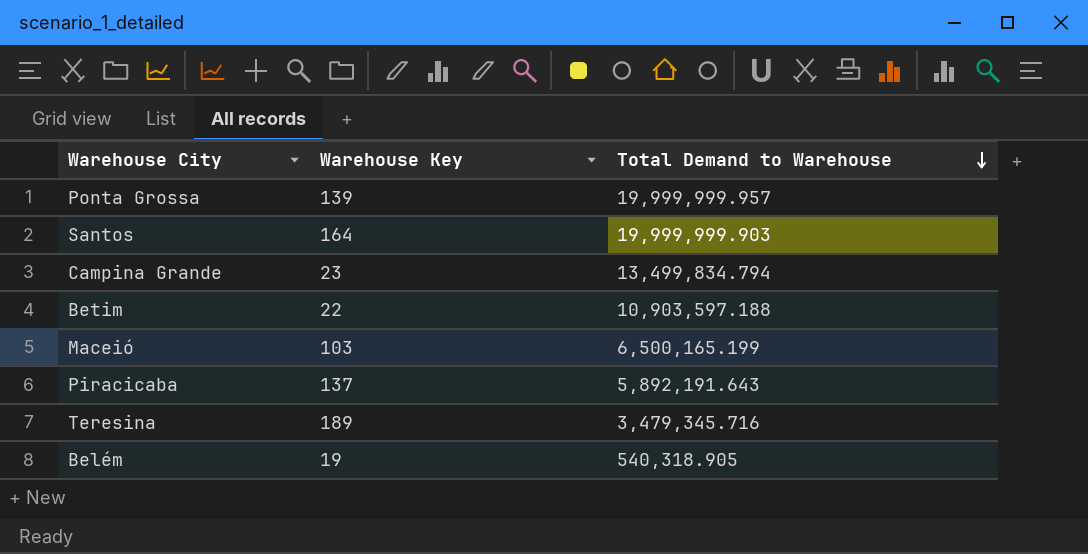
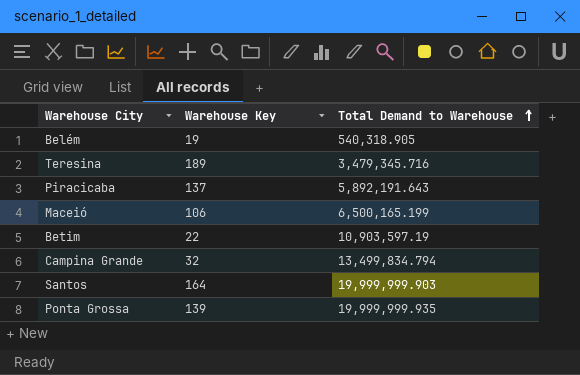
row order: Total Demand to Warehouse descending -> Total Demand to Warehouse ascending
Maceió | Warehouse Key: 103 -> 106
Betim | Total Demand to Warehouse: 10,903,597.188 -> 10,903,597.19
Campina Grande | Warehouse Key: 23 -> 32
Ponta Grossa | Total Demand to Warehouse: 19,999,999.957 -> 19,999,999.935

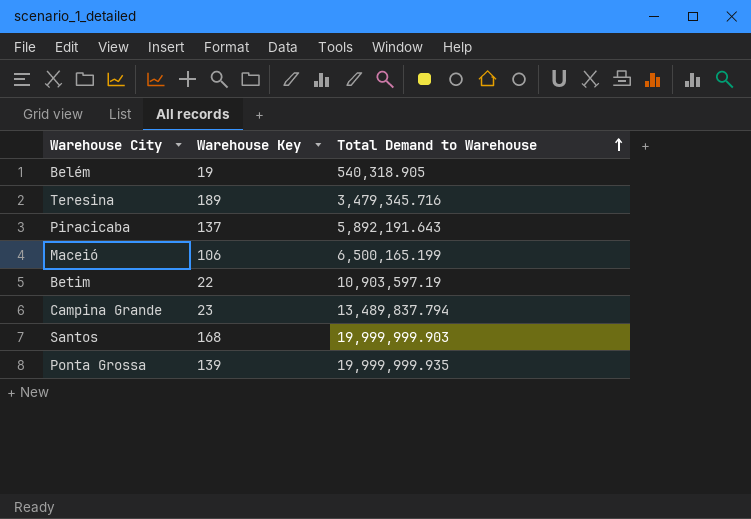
Campina Grande | Warehouse Key: 32 -> 23
Campina Grande | Total Demand to Warehouse: 13,499,834.794 -> 13,489,837.794
Santos | Warehouse Key: 164 -> 168

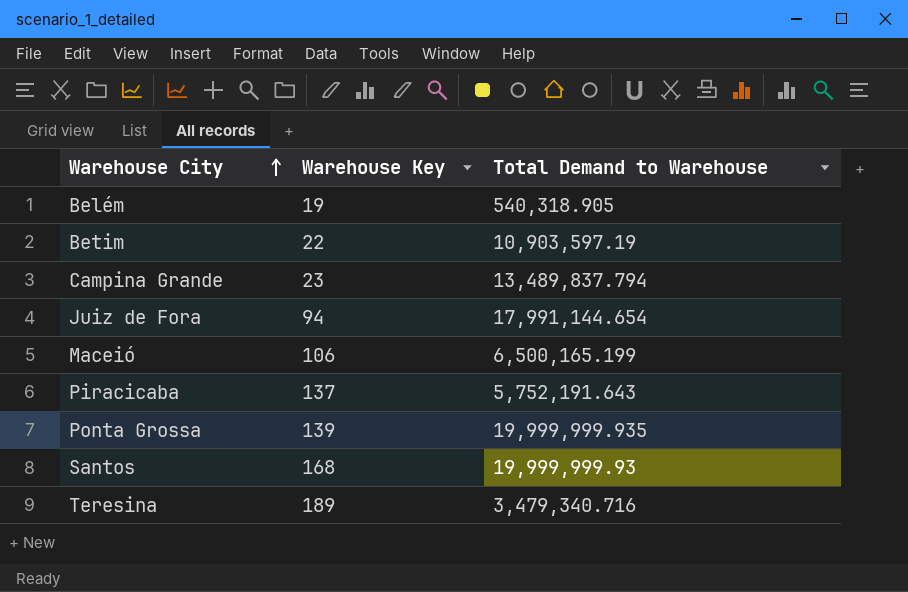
row order: Total Demand to Warehouse ascending -> Warehouse City ascending
row Juiz de Fora: none -> 94 | 17,991,144.654
Piracicaba | Total Demand to Warehouse: 5,892,191.643 -> 5,752,191.643
Santos | Total Demand to Warehouse: 19,999,999.903 -> 19,999,999.93
Teresina | Total Demand to Warehouse: 3,479,345.716 -> 3,479,340.716

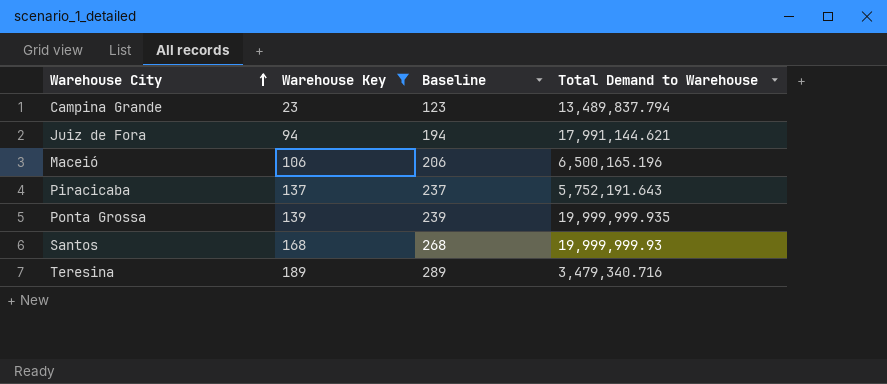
filter: none -> Warehouse Key >= 23
column Baseline | formula: none -> [Warehouse Key] + 100
Juiz de Fora | Total Demand to Warehouse: 17,991,144.654 -> 17,991,144.621
Maceió | Total Demand to Warehouse: 6,500,165.199 -> 6,500,165.196

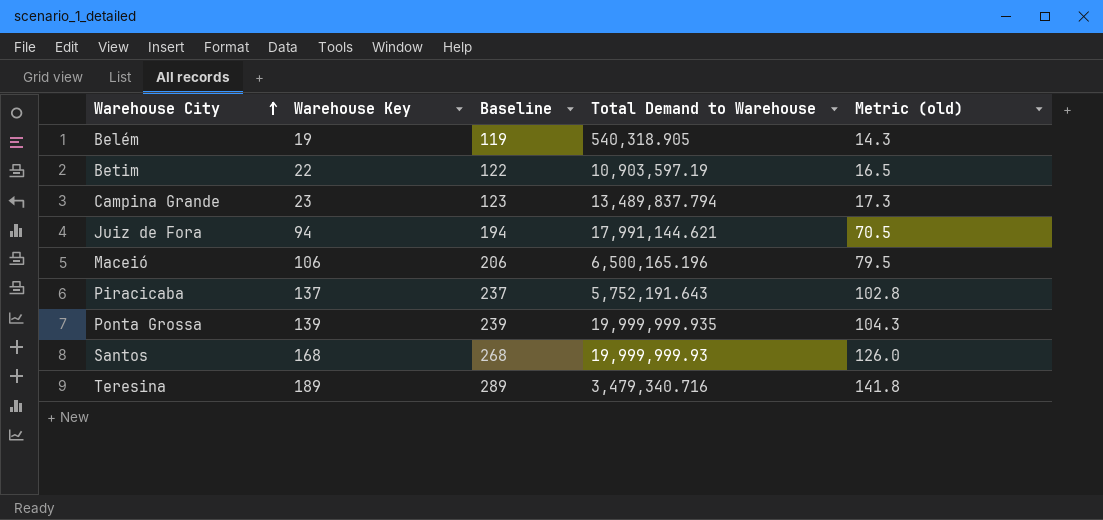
filter: Warehouse Key >= 23 -> none
column Metric (old) | formula: none -> [Warehouse Key] * 0.75

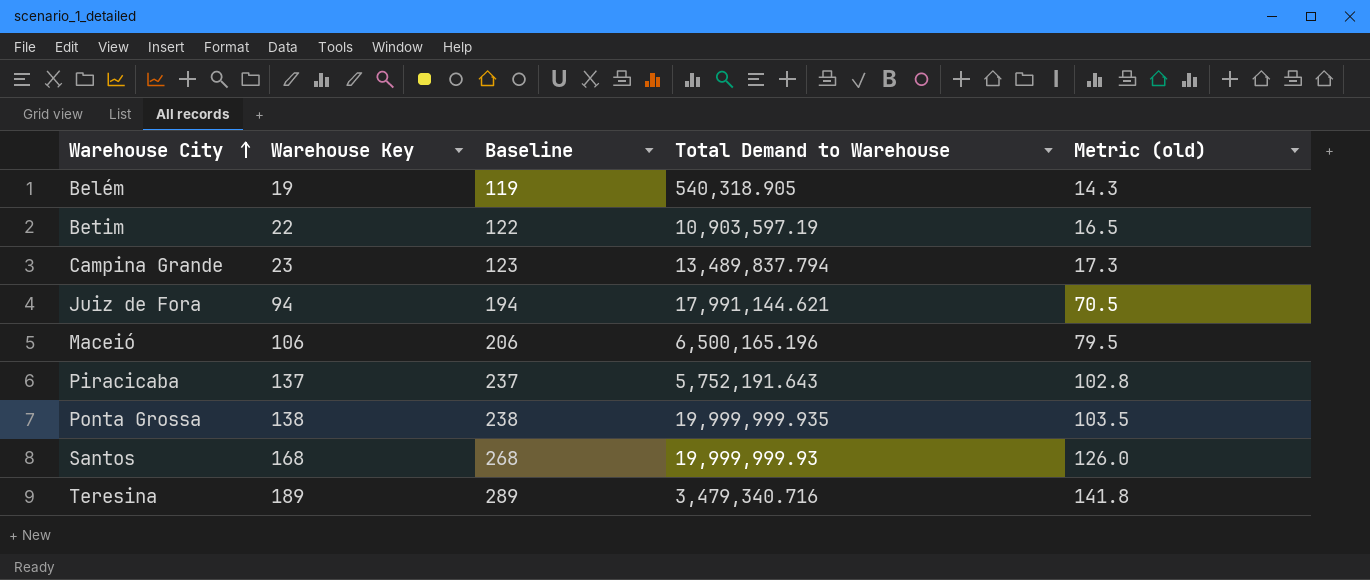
Ponta Grossa | Warehouse Key: 139 -> 138
Ponta Grossa | Baseline: 239 -> 238
Ponta Grossa | Metric (old): 104.3 -> 103.5

